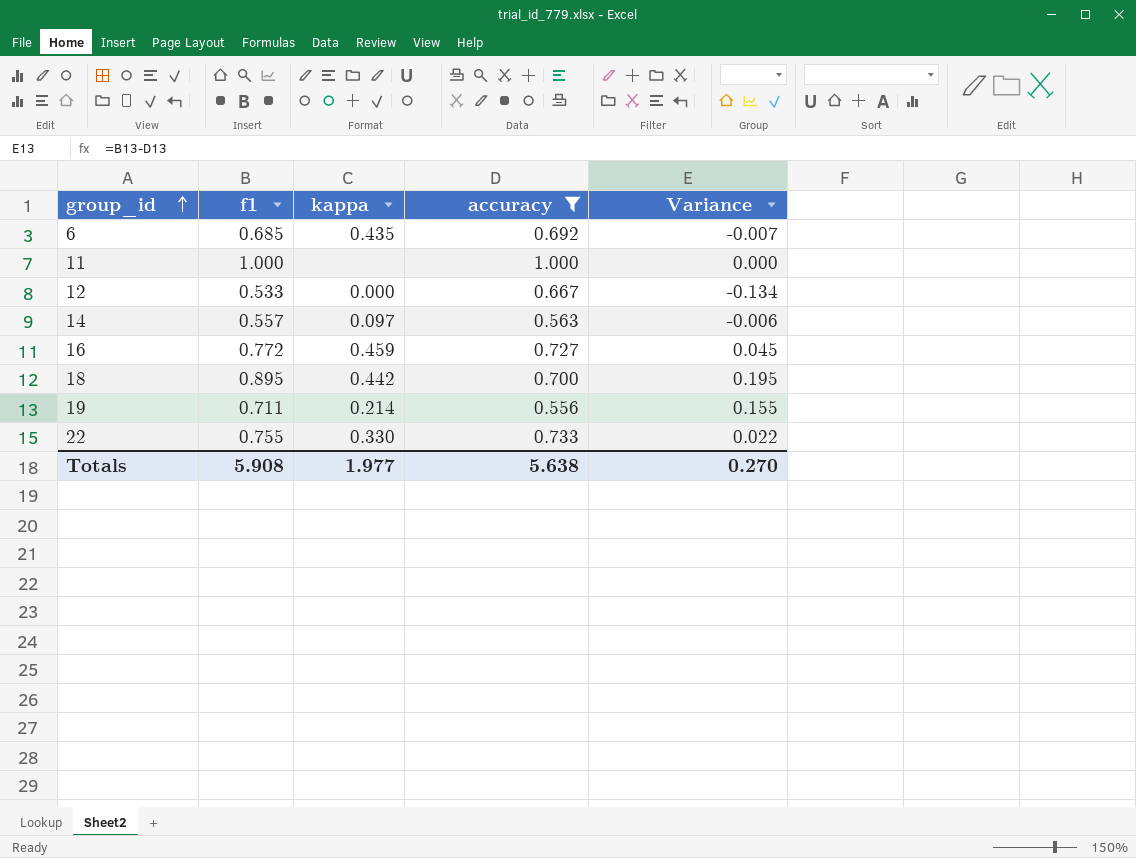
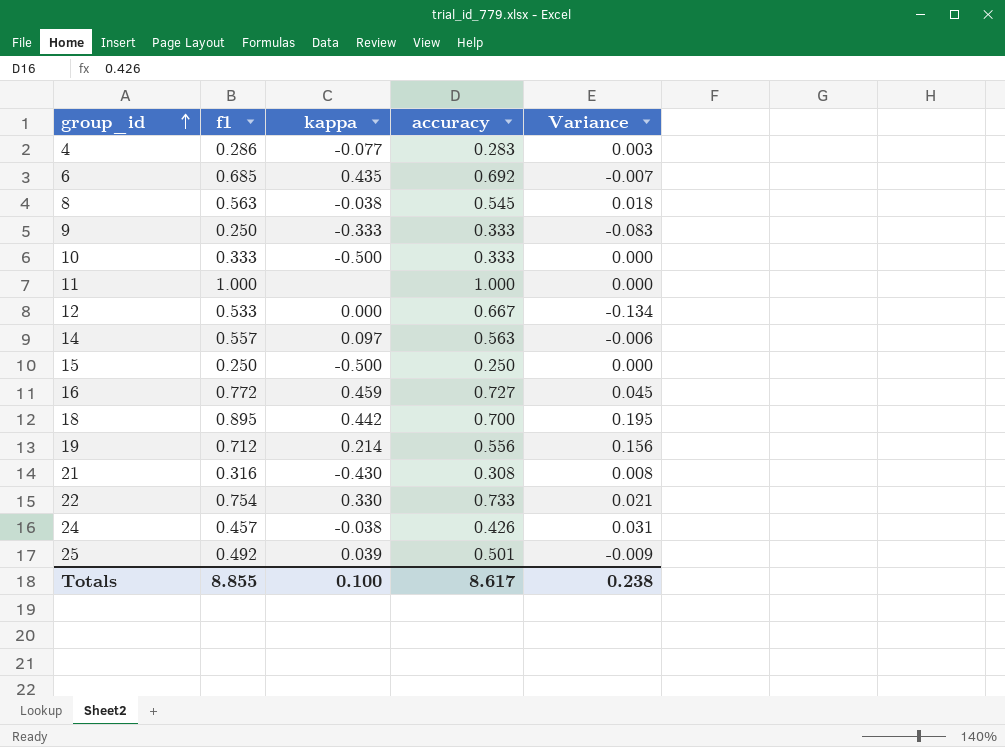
filter: accuracy >= 0.556 -> none
19 | f1: 0.711 -> 0.712
19 | Variance: 0.155 -> 0.156
22 | f1: 0.755 -> 0.754
22 | Variance: 0.022 -> 0.021
Totals | f1: 5.908 -> 8.855
Totals | kappa: 1.977 -> 0.100
Totals | accuracy: 5.638 -> 8.617
Totals | Variance: 0.270 -> 0.238

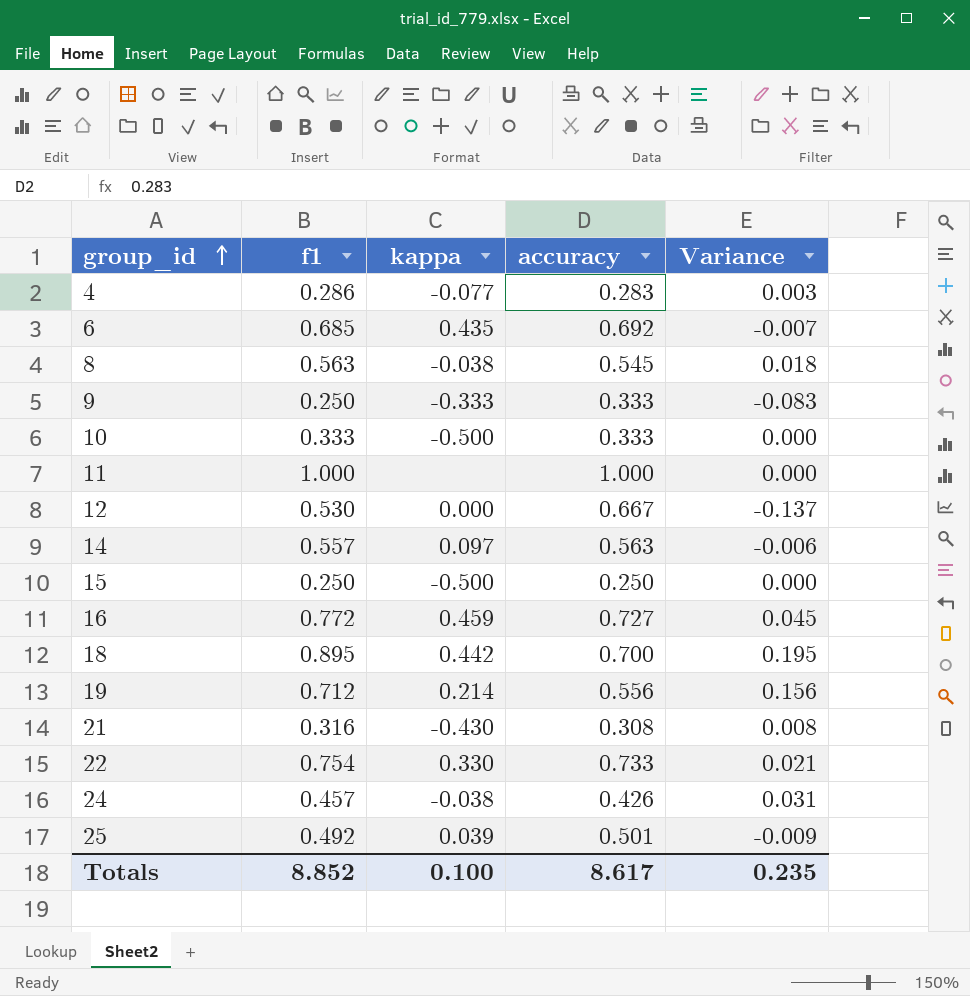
12 | f1: 0.533 -> 0.530
12 | Variance: -0.134 -> -0.137
Totals | f1: 8.855 -> 8.852
Totals | Variance: 0.238 -> 0.235

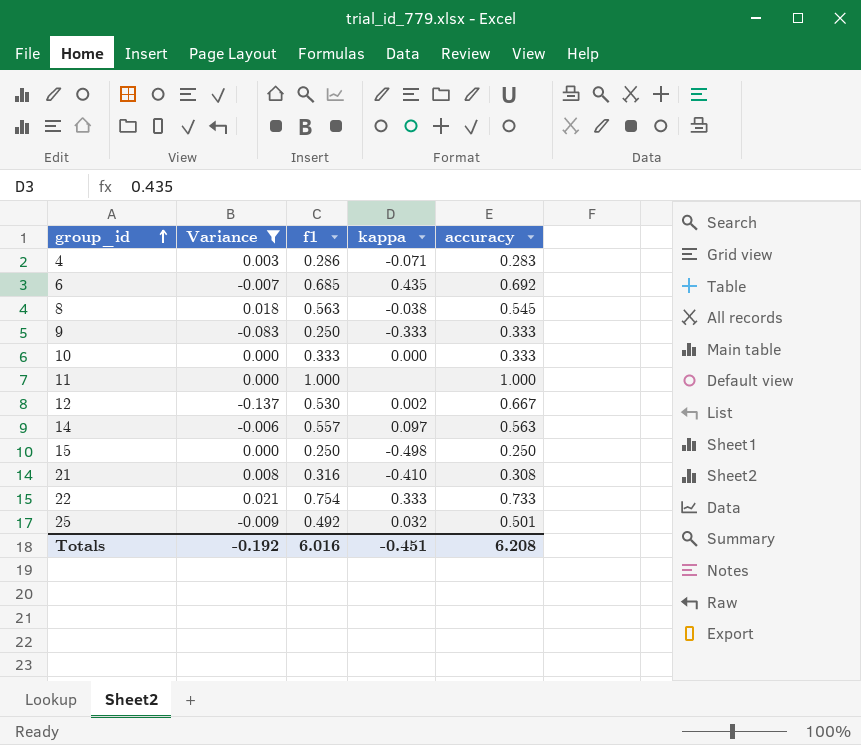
filter: none -> Variance <= 0.021
column Variance | position: 5 -> 2
4 | kappa: -0.077 -> -0.071
10 | kappa: -0.500 -> 0.000
12 | kappa: 0.000 -> 0.002
15 | kappa: -0.500 -> -0.498
21 | kappa: -0.430 -> -0.410
22 | kappa: 0.330 -> 0.333
25 | kappa: 0.039 -> 0.032
Totals | Variance: 0.235 -> -0.192
Totals | f1: 8.852 -> 6.016
Totals | kappa: 0.100 -> -0.451
Totals | accuracy: 8.617 -> 6.208

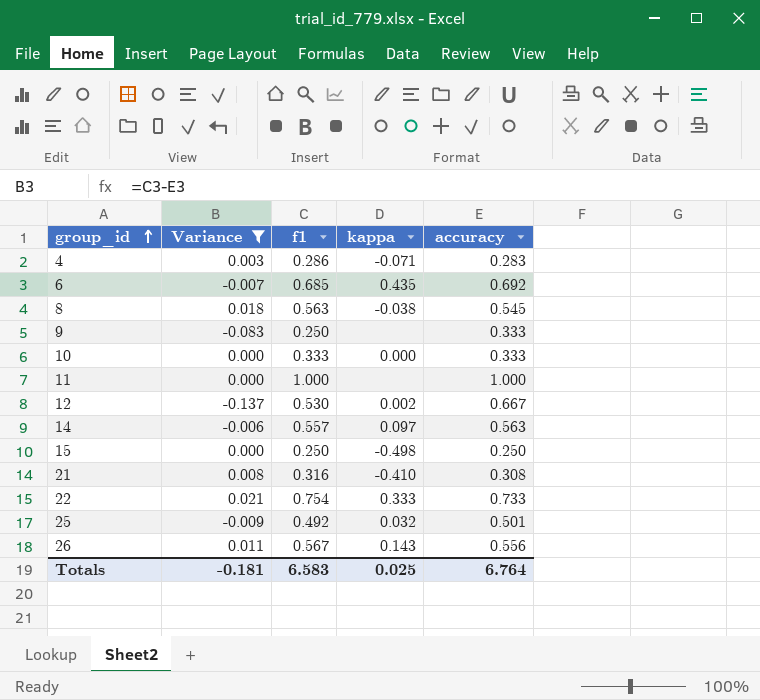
9 | kappa: -0.333 -> none
row 26: none -> 0.011 | 0.567 | 0.143 | 0.556
Totals | Variance: -0.192 -> -0.181
Totals | f1: 6.016 -> 6.583
Totals | kappa: -0.451 -> 0.025
Totals | accuracy: 6.208 -> 6.764

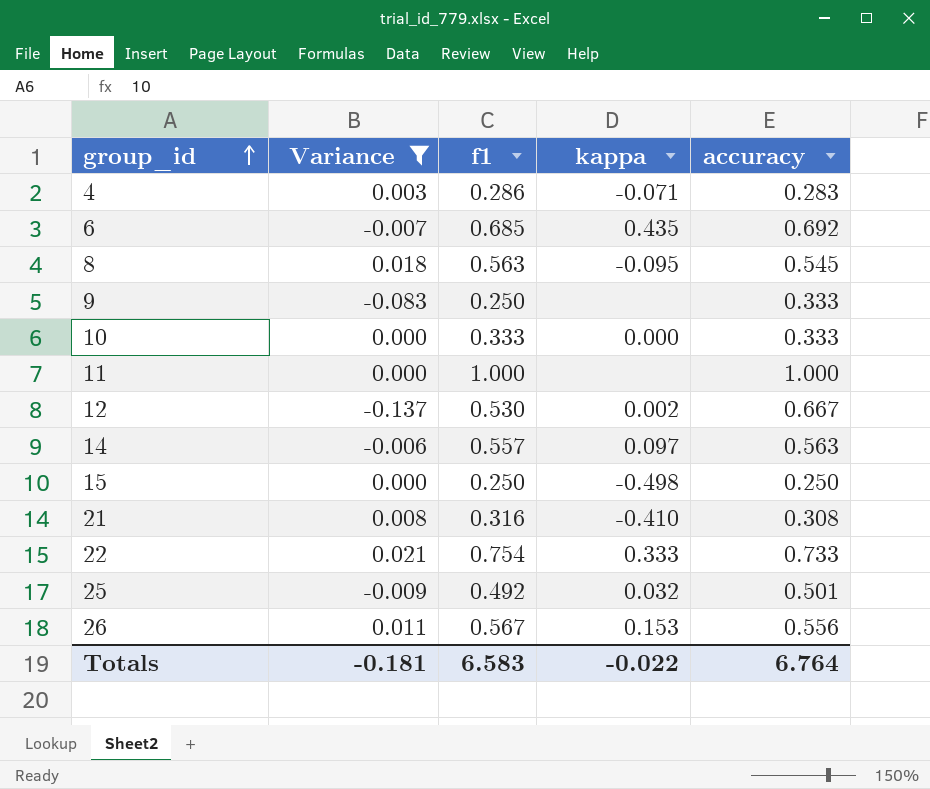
8 | kappa: -0.038 -> -0.095
26 | kappa: 0.143 -> 0.153
Totals | kappa: 0.025 -> -0.022

